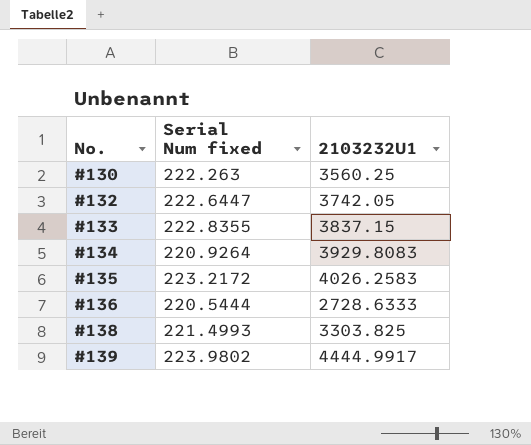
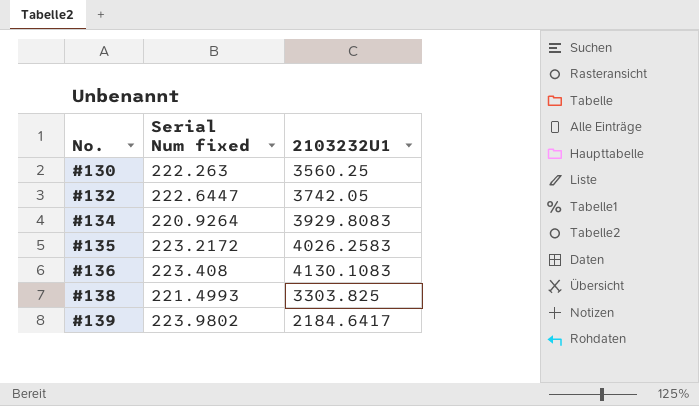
row #133: 222.8355 | 3837.15 -> none
#136 | Serial Num fixed: 220.5444 -> 223.408
#136 | 2103232U1: 2728.6333 -> 4130.1083
#139 | 2103232U1: 4444.9917 -> 2184.6417

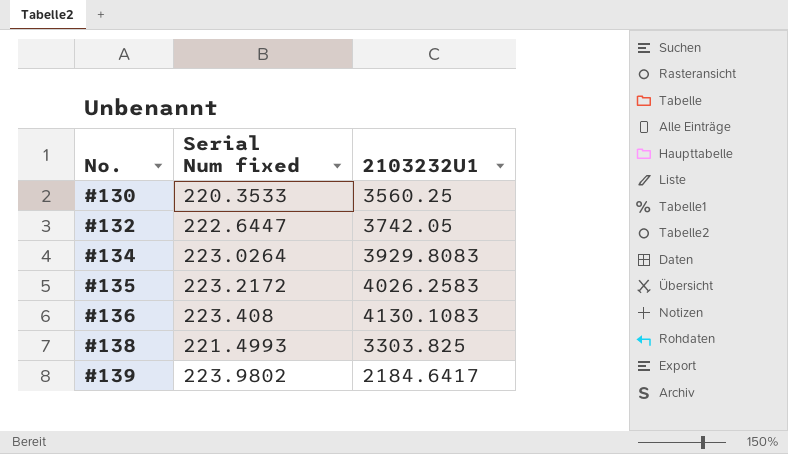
#130 | Serial Num fixed: 222.263 -> 220.3533
#134 | Serial Num fixed: 220.9264 -> 223.0264

